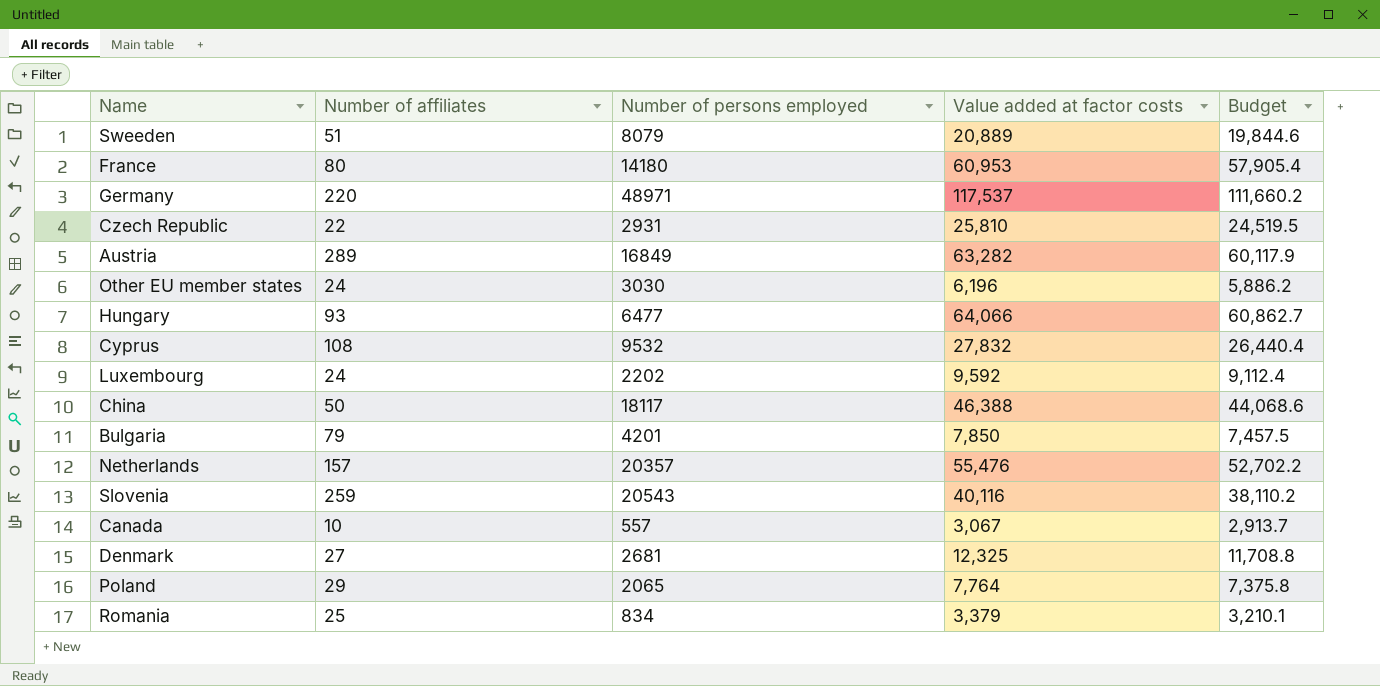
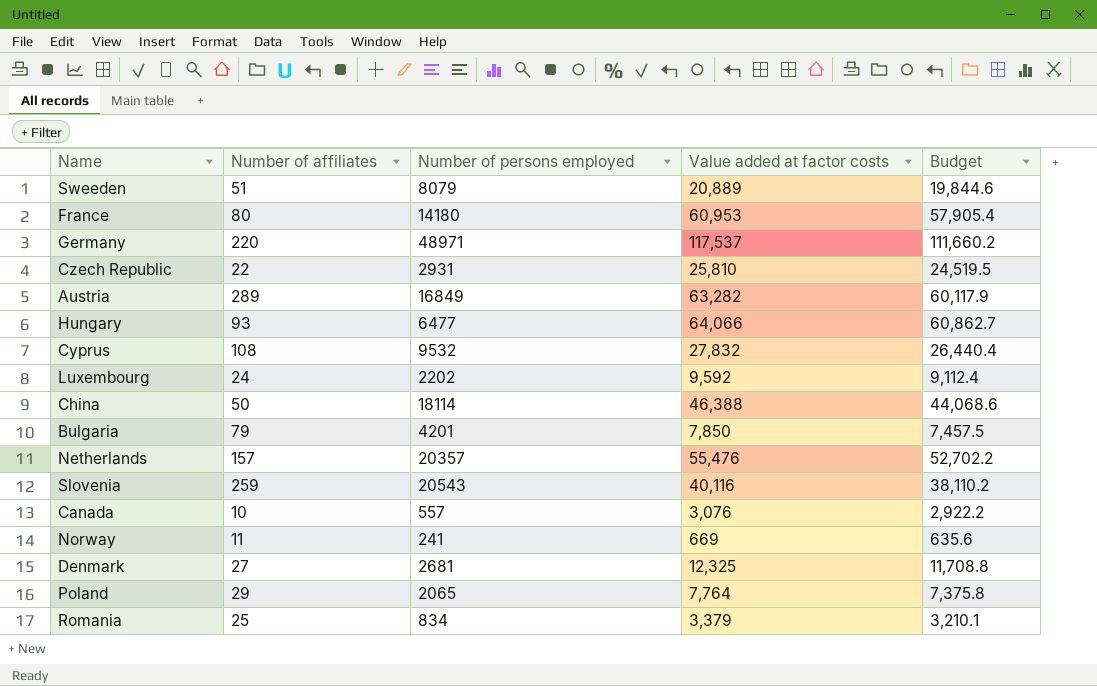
row Other EU member states: 24 | 3030 | 6,196 | 5,886.2 -> none
China | Number of persons employed: 18117 -> 18114
Canada | Value added at factor costs: 3,067 -> 3,076
Canada | Budget: 2,913.7 -> 2,922.2
row Norway: none -> 11 | 241 | 669 | 635.6

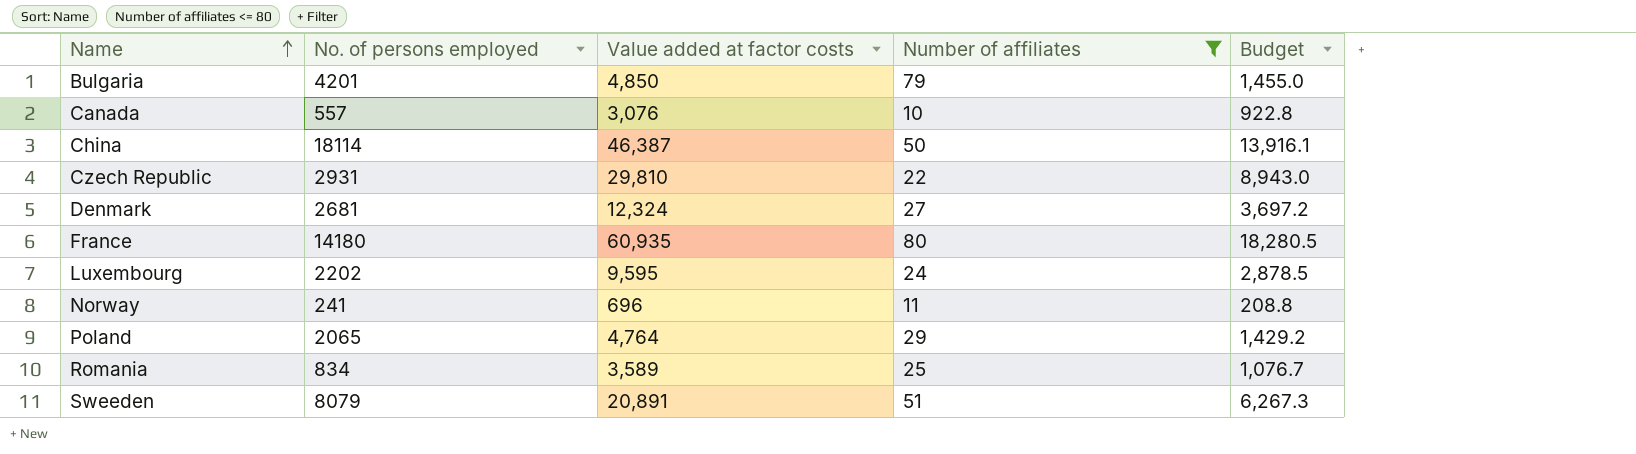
filter: none -> Number of affiliates <= 80
row order: none -> Name ascending
column name: Number of persons employed -> No. of persons employed
column Number of affiliates | position: 2 -> 4
column Budget | formula: [Value added at factor costs] * 0.95 -> [Value added at factor costs] * 0.3
Bulgaria | Value added at factor costs: 7,850 -> 4,850
China | Value added at factor costs: 46,388 -> 46,387
Czech Republic | Value added at factor costs: 25,810 -> 29,810
Denmark | Value added at factor costs: 12,325 -> 12,324
France | Value added at factor costs: 60,953 -> 60,935
Luxembourg | Value added at factor costs: 9,592 -> 9,595
Norway | Value added at factor costs: 669 -> 696
Poland | Value added at factor costs: 7,764 -> 4,764
Romania | Value added at factor costs: 3,379 -> 3,589
Sweeden | Value added at factor costs: 20,889 -> 20,891

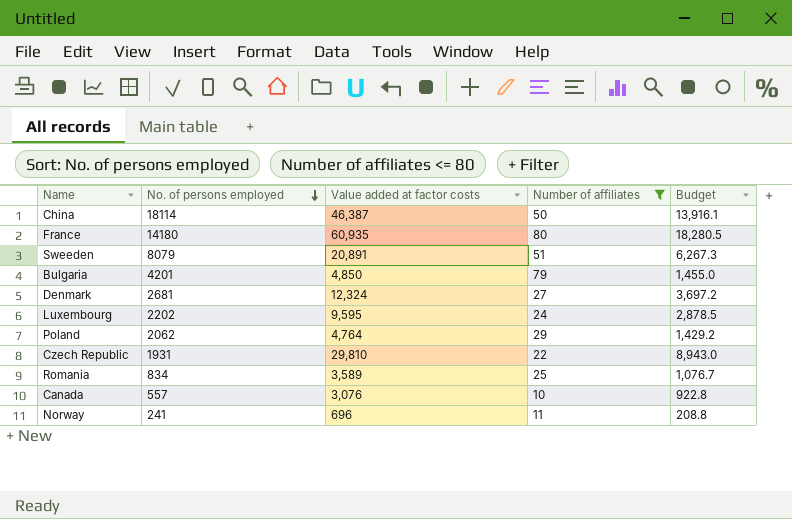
row order: Name ascending -> No. of persons employed descending
Poland | No. of persons employed: 2065 -> 2062
Czech Republic | No. of persons employed: 2931 -> 1931

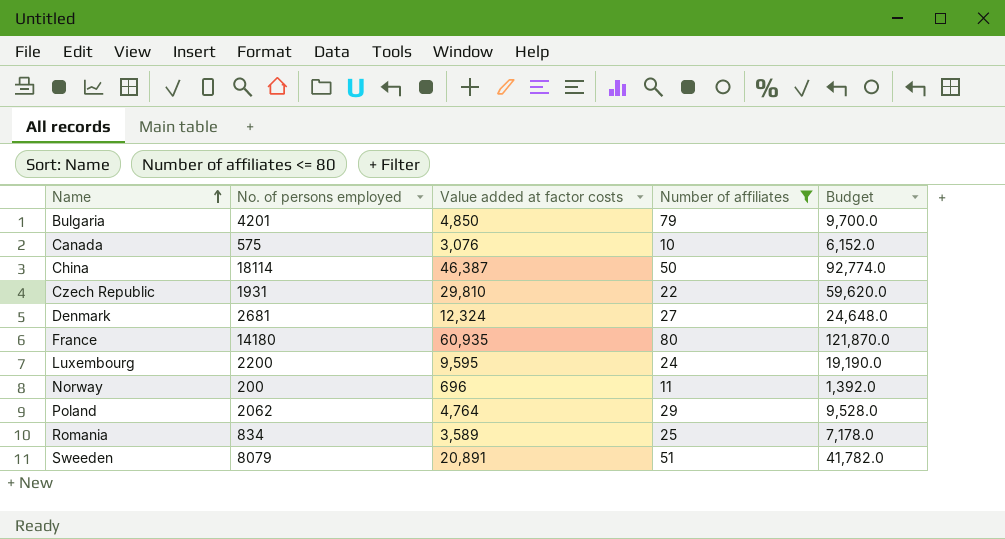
row order: No. of persons employed descending -> Name ascending
column Budget | formula: [Value added at factor costs] * 0.3 -> [Value added at factor costs] * 2
Canada | No. of persons employed: 557 -> 575
Luxembourg | No. of persons employed: 2202 -> 2200
Norway | No. of persons employed: 241 -> 200

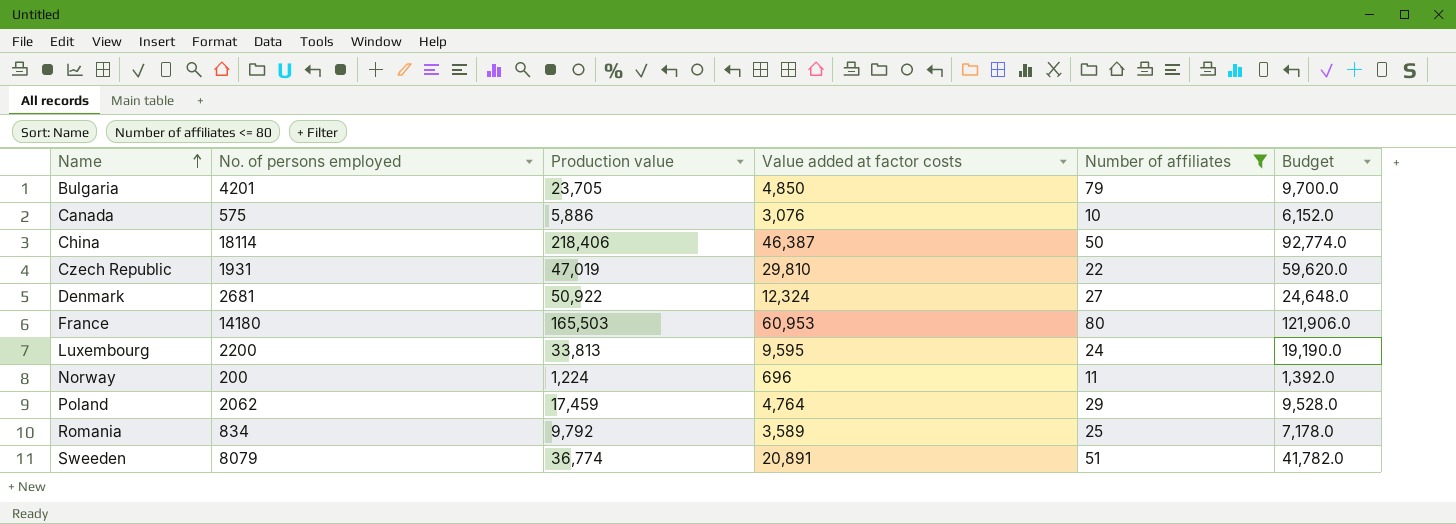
column Production value | position: none -> 3
France | Value added at factor costs: 60,935 -> 60,953
France | Budget: 121,870.0 -> 121,906.0

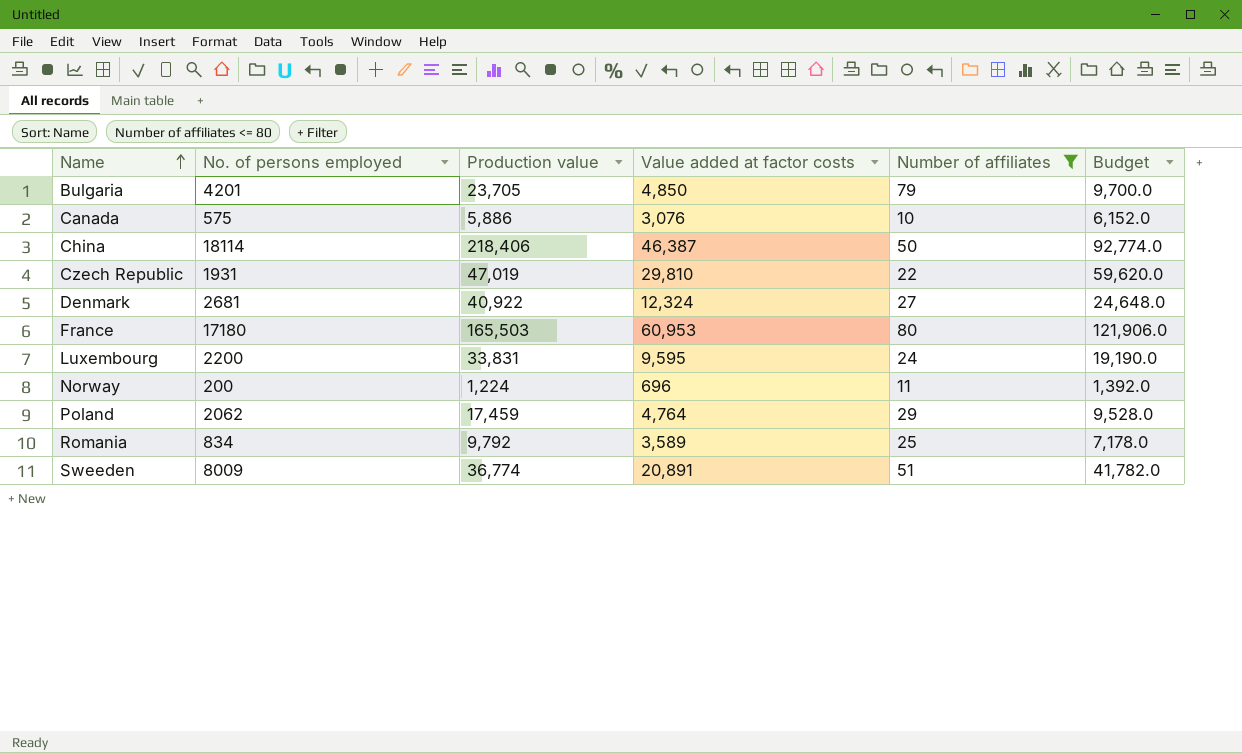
Denmark | Production value: 50,922 -> 40,922
France | No. of persons employed: 14180 -> 17180
Luxembourg | Production value: 33,813 -> 33,831
Sweeden | No. of persons employed: 8079 -> 8009

